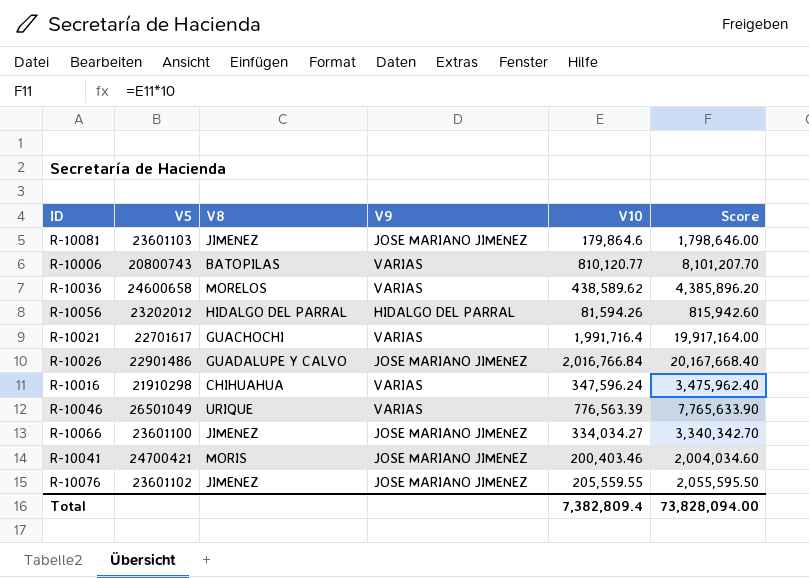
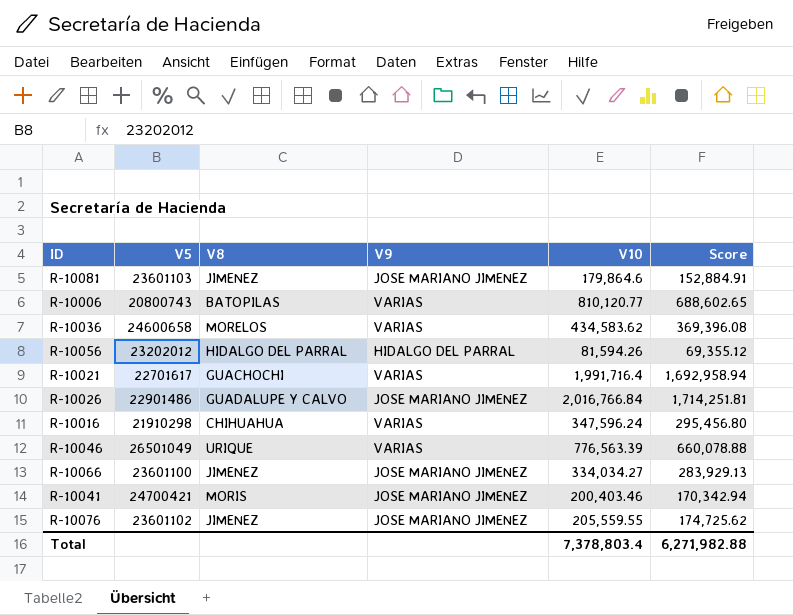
column Score | formula: [V10] * 10 -> [V10] * 0.85
R-10036 | V10: 438,589.62 -> 434,583.62
Total | V10: 7,382,809.4 -> 7,378,803.4
Total | Score: 73,828,094.00 -> 6,271,982.88

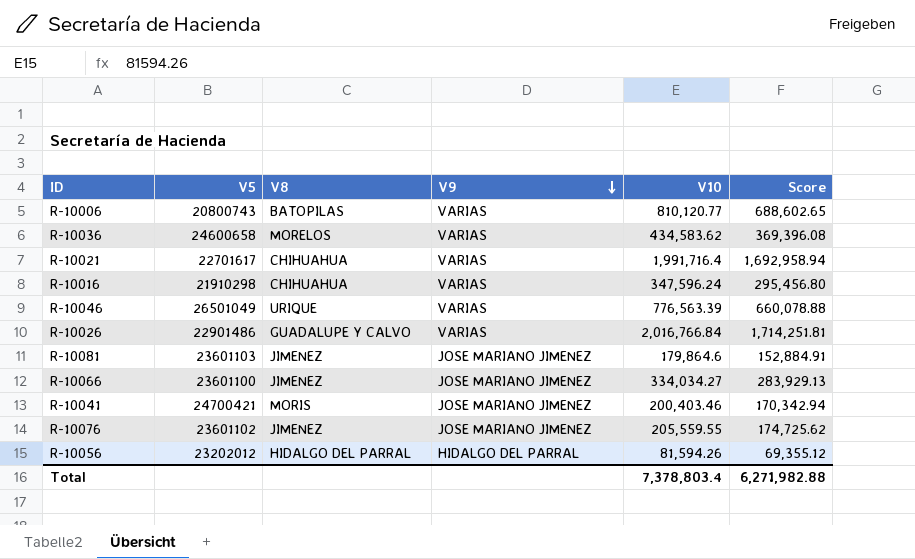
row order: none -> V9 descending
R-10021 | V8: GUACHOCHI -> CHIHUAHUA
R-10026 | V9: JOSE MARIANO JIMENEZ -> VARIAS

